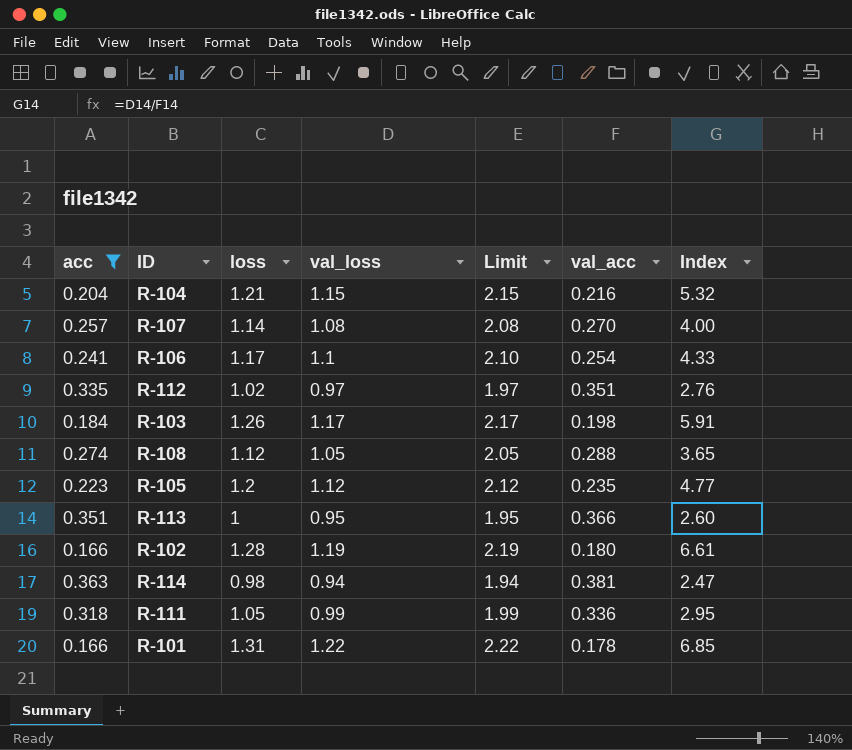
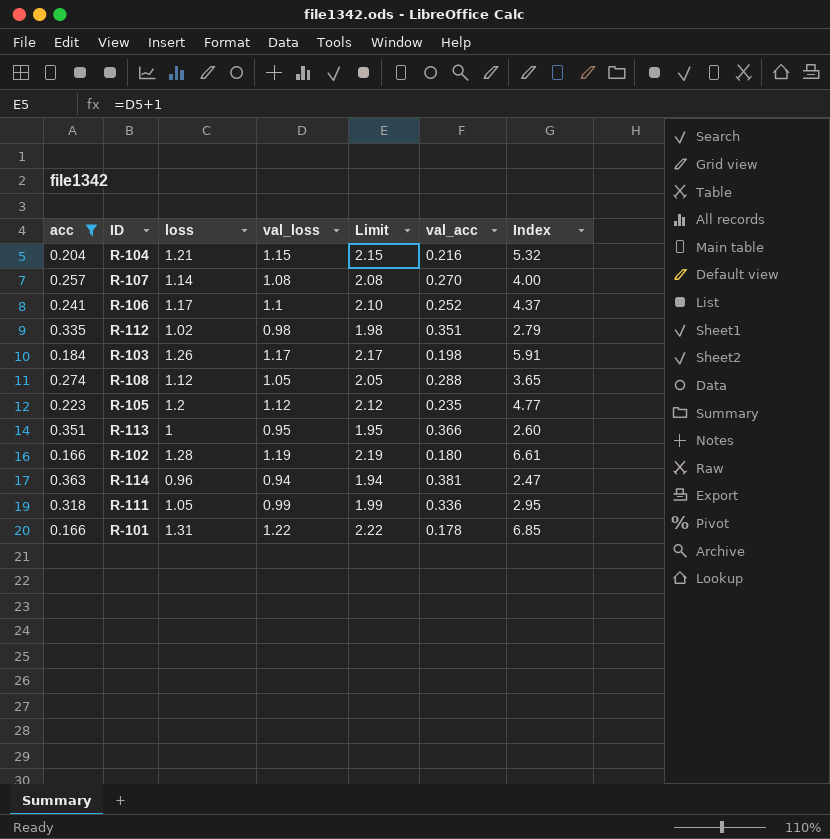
R-106 | val_acc: 0.254 -> 0.252
R-106 | Index: 4.33 -> 4.37
R-112 | val_loss: 0.97 -> 0.98
R-112 | Limit: 1.97 -> 1.98
R-112 | Index: 2.76 -> 2.79
R-114 | loss: 0.98 -> 0.96

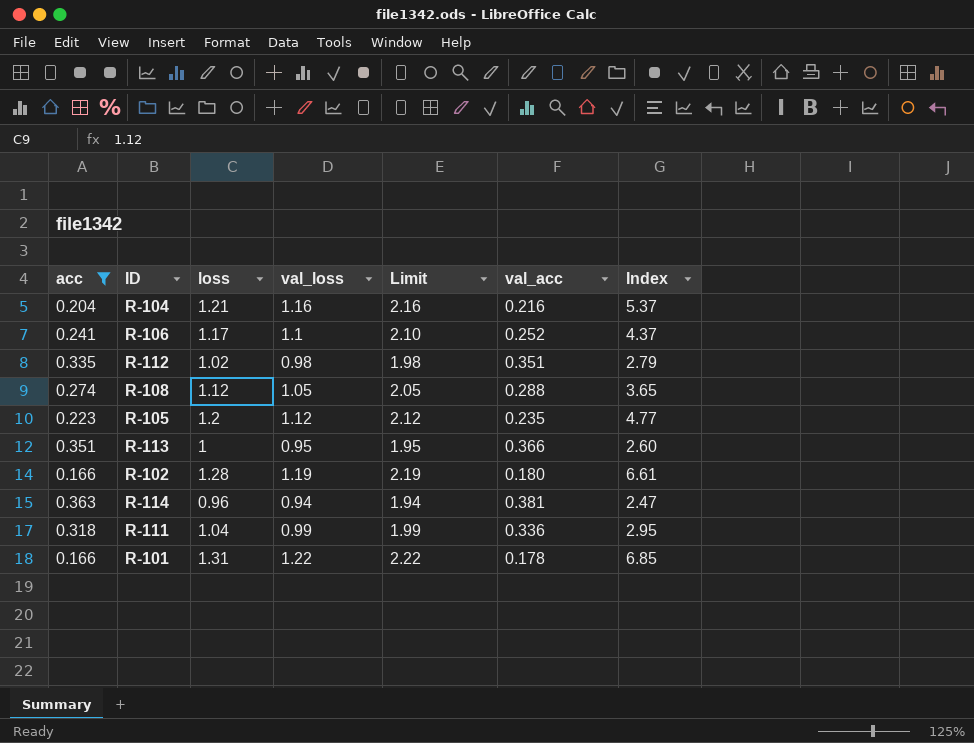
row R-107: 0.257 | 1.14 | 1.08 | 2.08 | 0.270 | 4.00 -> none
row R-103: 0.184 | 1.26 | 1.17 | 2.17 | 0.198 | 5.91 -> none
R-104 | val_loss: 1.15 -> 1.16
R-104 | Limit: 2.15 -> 2.16
R-104 | Index: 5.32 -> 5.37
R-111 | loss: 1.05 -> 1.04

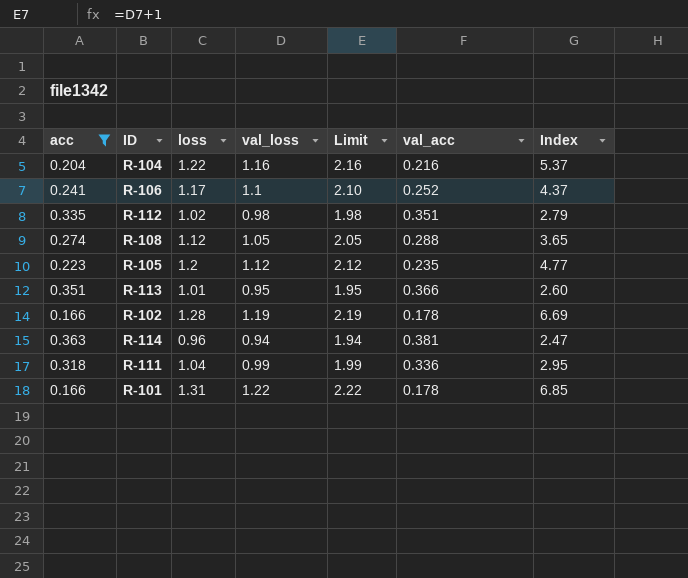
R-104 | loss: 1.21 -> 1.22
R-113 | loss: 1 -> 1.01
R-102 | val_acc: 0.180 -> 0.178
R-102 | Index: 6.61 -> 6.69

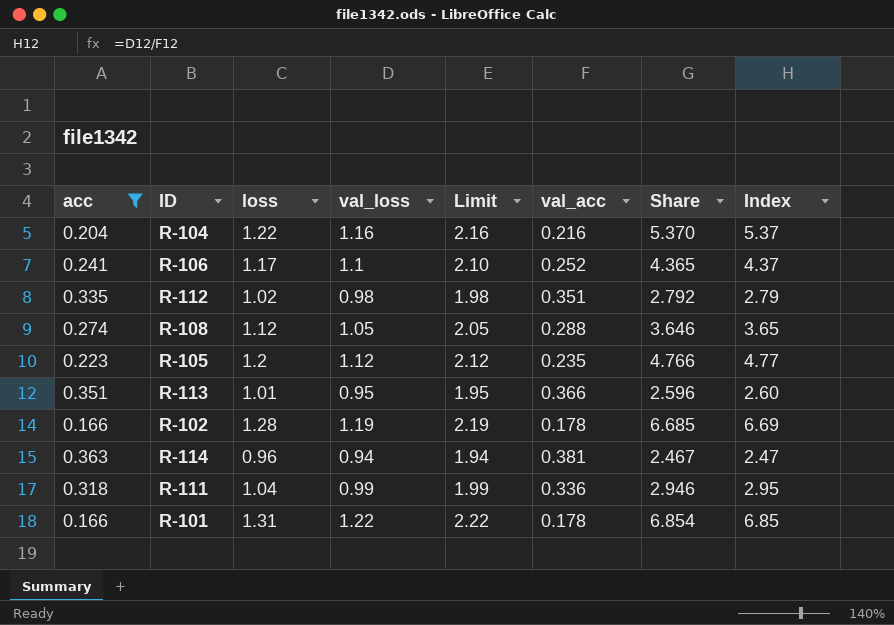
column Share | formula: none -> [val_loss] / [val_acc]

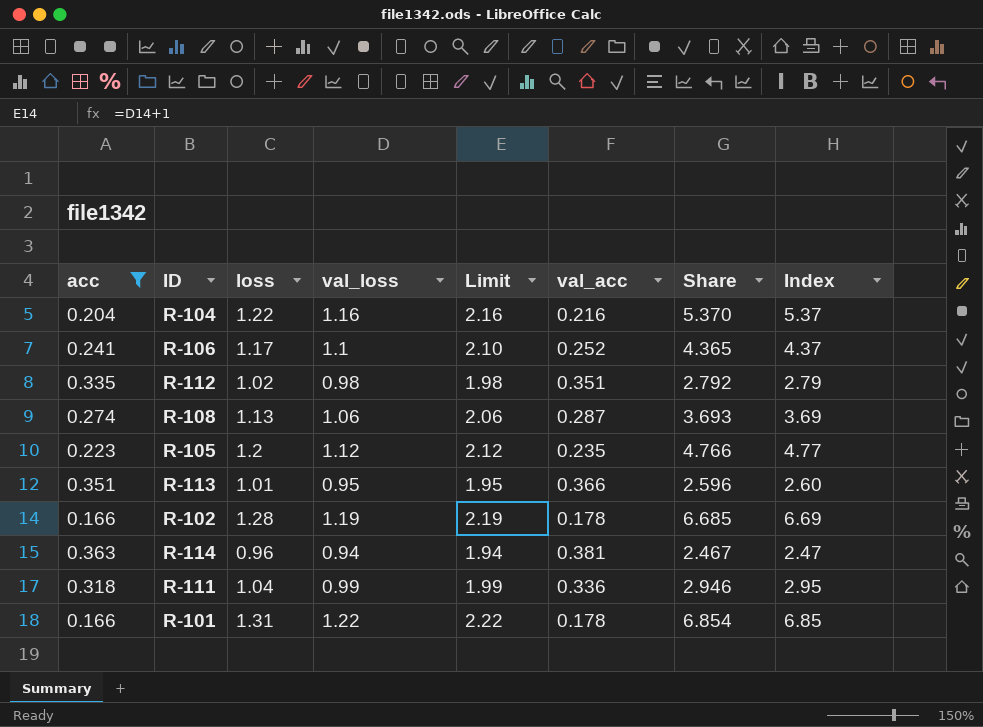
R-108 | loss: 1.12 -> 1.13
R-108 | val_loss: 1.05 -> 1.06
R-108 | Limit: 2.05 -> 2.06
R-108 | val_acc: 0.288 -> 0.287
R-108 | Share: 3.646 -> 3.693
R-108 | Index: 3.65 -> 3.69

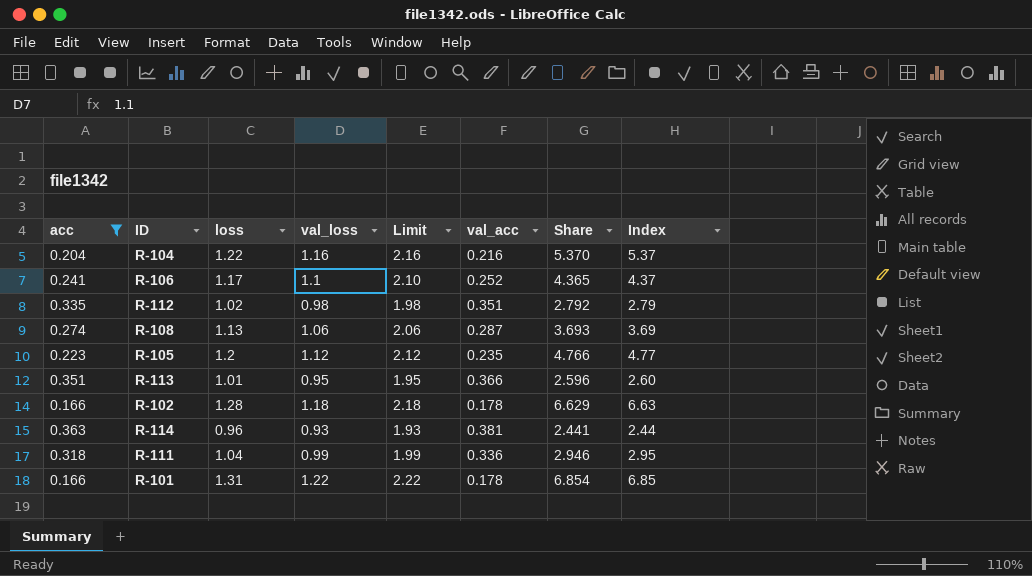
R-102 | val_loss: 1.19 -> 1.18
R-102 | Limit: 2.19 -> 2.18
R-102 | Share: 6.685 -> 6.629
R-102 | Index: 6.69 -> 6.63
R-114 | val_loss: 0.94 -> 0.93
R-114 | Limit: 1.94 -> 1.93
R-114 | Share: 2.467 -> 2.441
R-114 | Index: 2.47 -> 2.44

